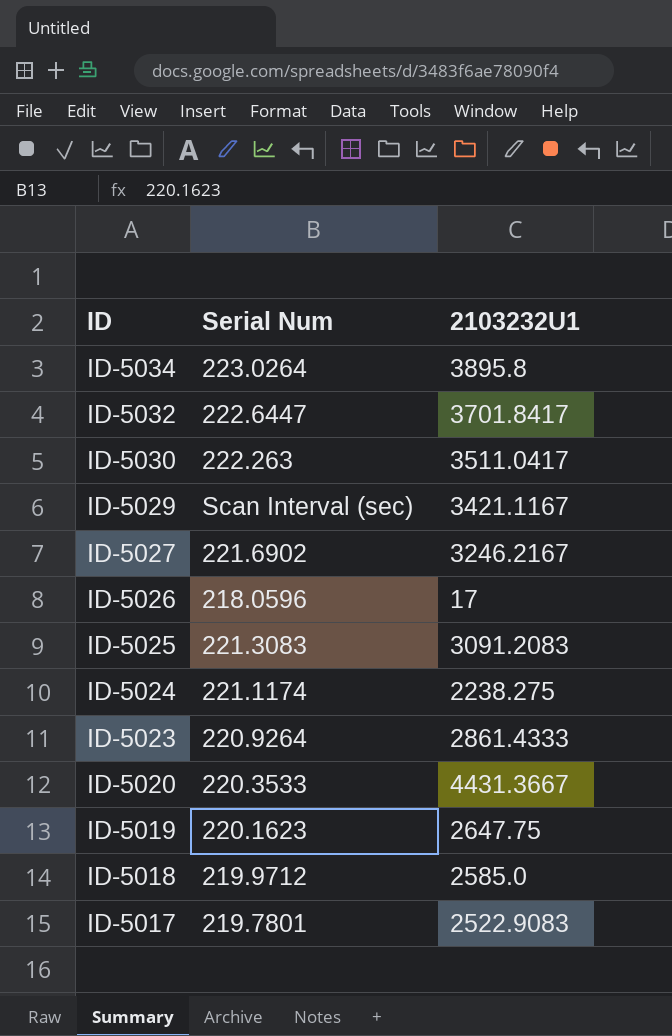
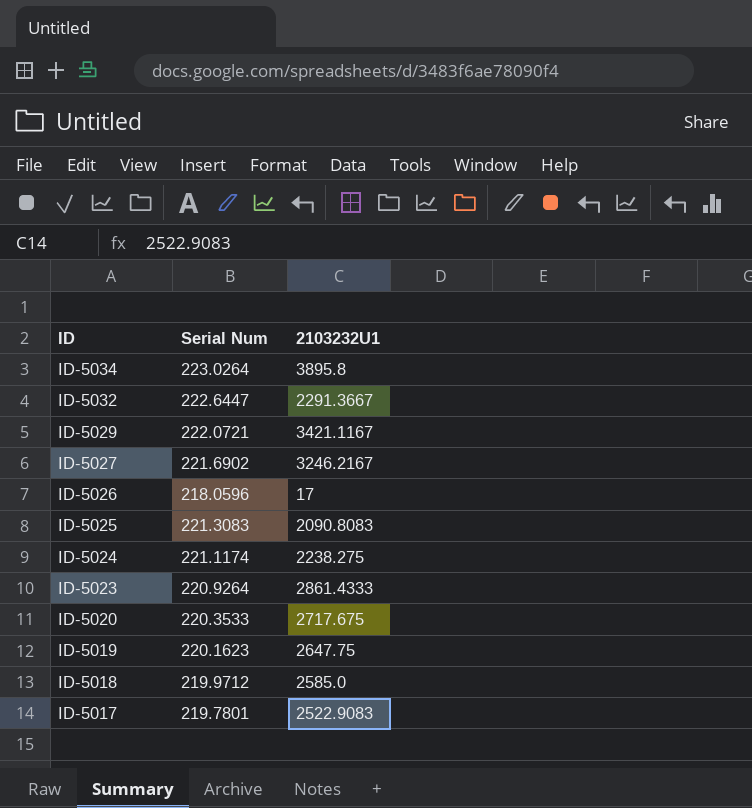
row ID-5030: 222.263 | 3511.0417 -> none
ID-5032 | 2103232U1: 3701.8417 -> 2291.3667
ID-5029 | Serial Num: Scan Interval (sec) -> 222.0721
ID-5025 | 2103232U1: 3091.2083 -> 2090.8083
ID-5020 | 2103232U1: 4431.3667 -> 2717.675

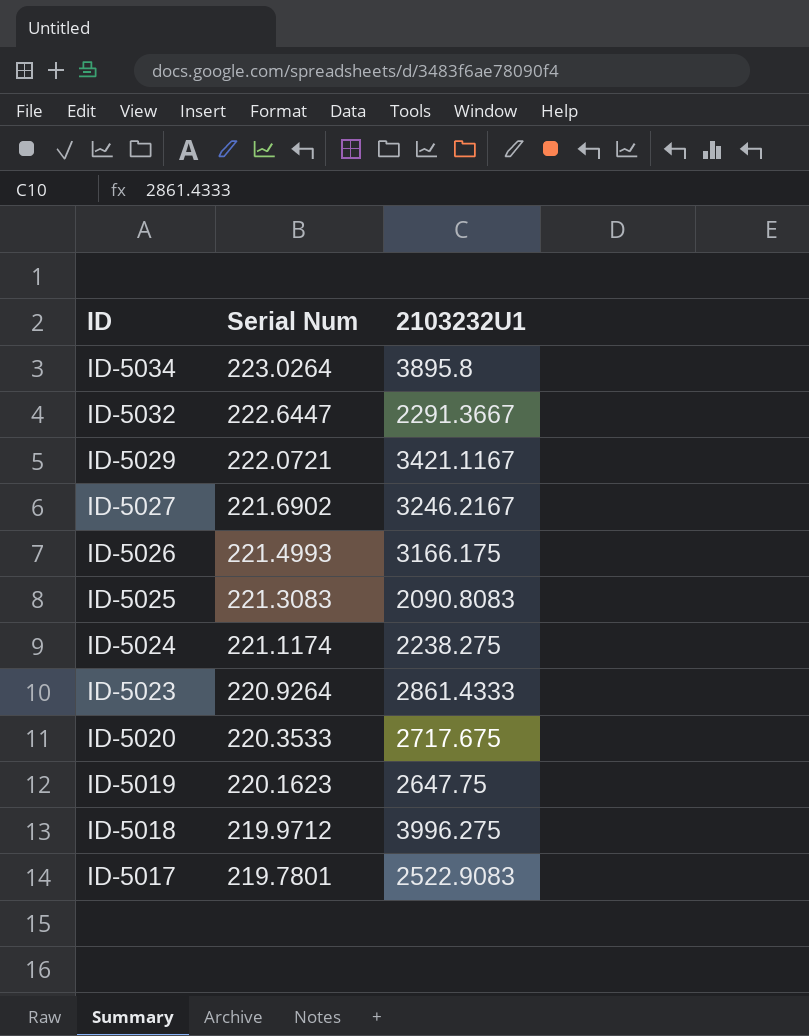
ID-5026 | Serial Num: 218.0596 -> 221.4993
ID-5026 | 2103232U1: 17 -> 3166.175
ID-5018 | 2103232U1: 2585.0 -> 3996.275

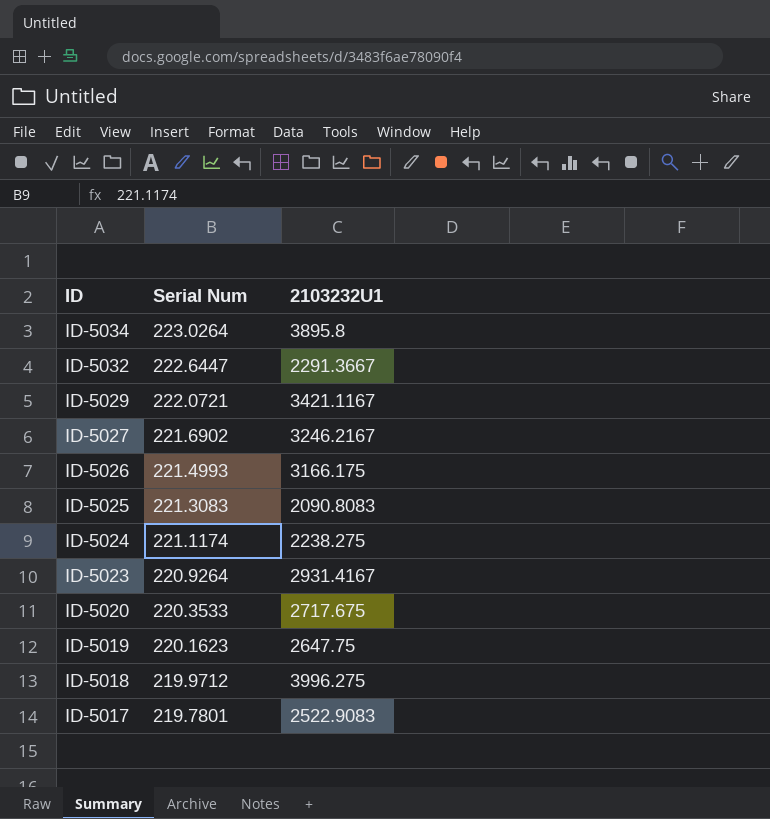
ID-5023 | 2103232U1: 2861.4333 -> 2931.4167

